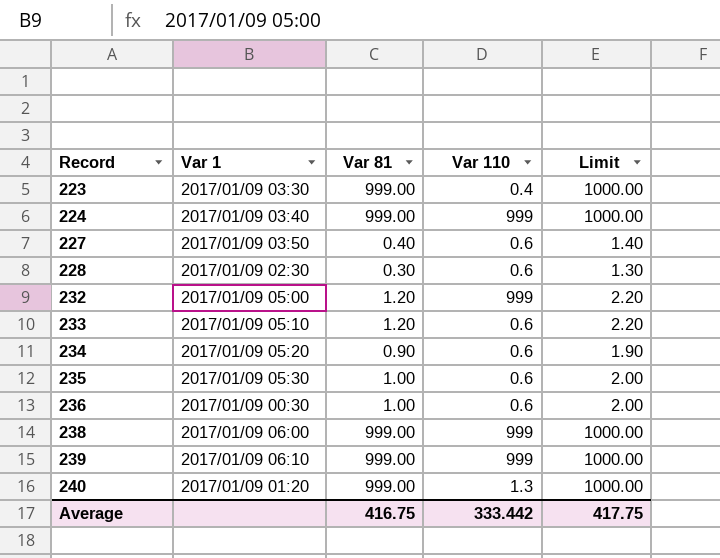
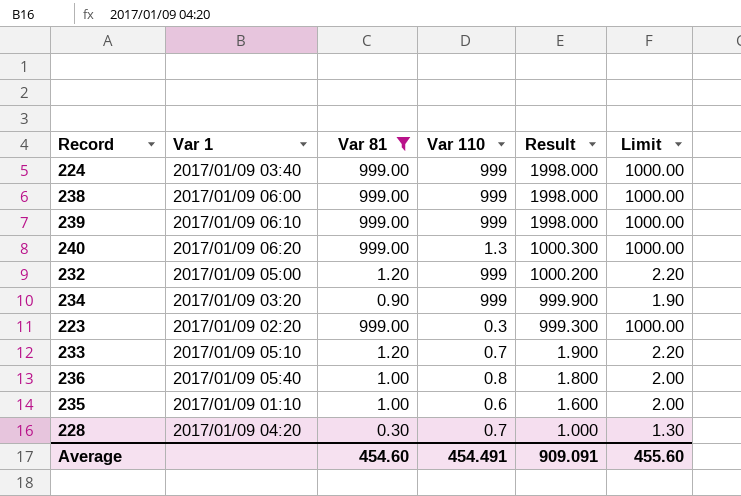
filter: none -> Var 81 != 0.40
row order: Record ascending -> Result descending
column Result | formula: none -> [Var 81] + [Var 110]
240 | Var 1: 2017/01/09 01:20 -> 2017/01/09 06:20
234 | Var 1: 2017/01/09 05:20 -> 2017/01/09 03:20
234 | Var 110: 0.6 -> 999
223 | Var 1: 2017/01/09 03:30 -> 2017/01/09 02:20
223 | Var 110: 0.4 -> 0.3
233 | Var 110: 0.6 -> 0.7
236 | Var 1: 2017/01/09 00:30 -> 2017/01/09 05:40
236 | Var 110: 0.6 -> 0.8
235 | Var 1: 2017/01/09 05:30 -> 2017/01/09 01:10
228 | Var 1: 2017/01/09 02:30 -> 2017/01/09 04:20
228 | Var 110: 0.6 -> 0.7
Average | Var 81: 416.75 -> 454.60
Average | Var 110: 333.442 -> 454.491
Average | Limit: 417.75 -> 455.60

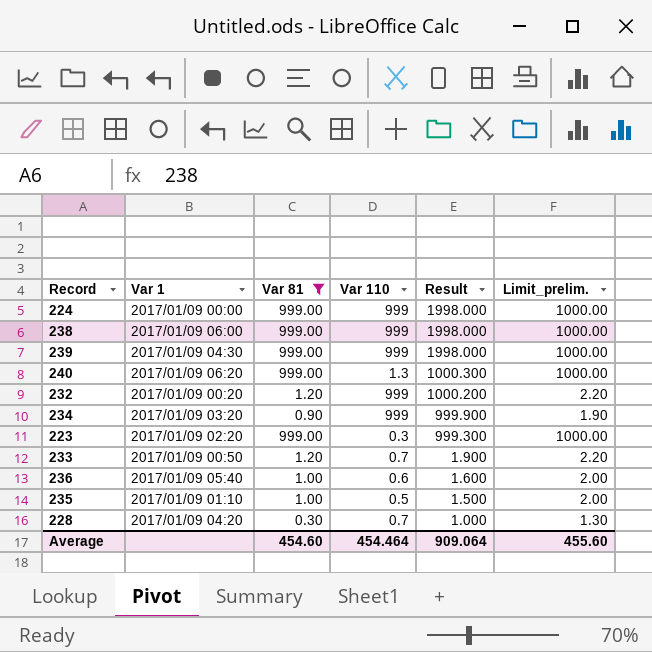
column name: Limit -> Limit_prelim.
224 | Var 1: 2017/01/09 03:40 -> 2017/01/09 00:00
239 | Var 1: 2017/01/09 06:10 -> 2017/01/09 04:30
232 | Var 1: 2017/01/09 05:00 -> 2017/01/09 00:20
233 | Var 1: 2017/01/09 05:10 -> 2017/01/09 00:50
236 | Var 110: 0.8 -> 0.6
236 | Result: 1.800 -> 1.600
235 | Var 110: 0.6 -> 0.5
235 | Result: 1.600 -> 1.500
Average | Var 110: 454.491 -> 454.464
Average | Result: 909.091 -> 909.064

